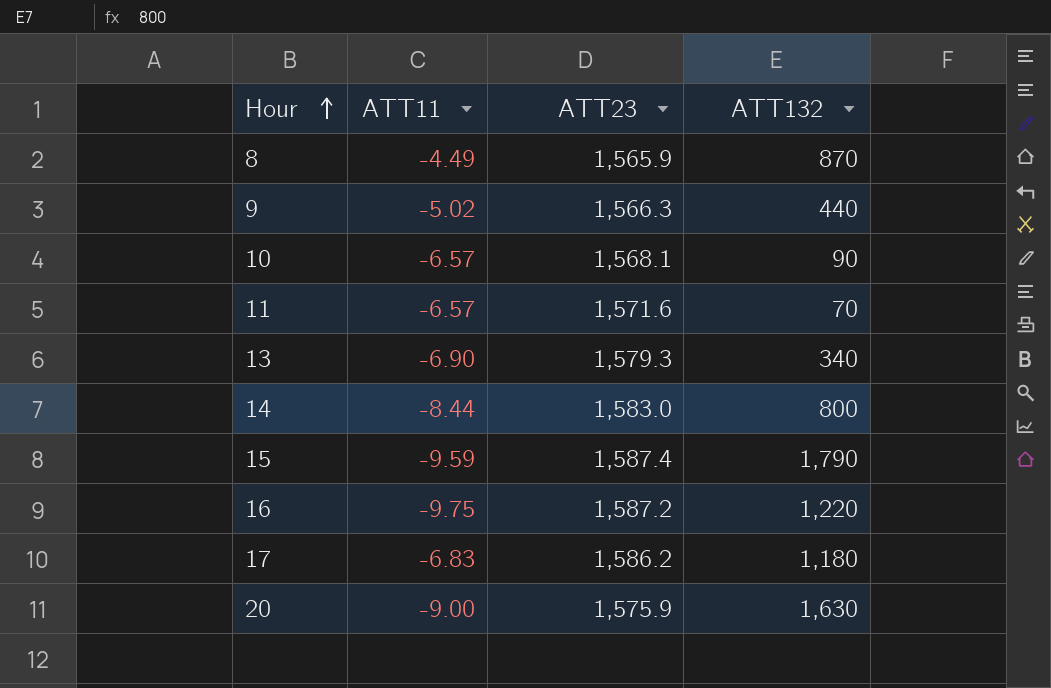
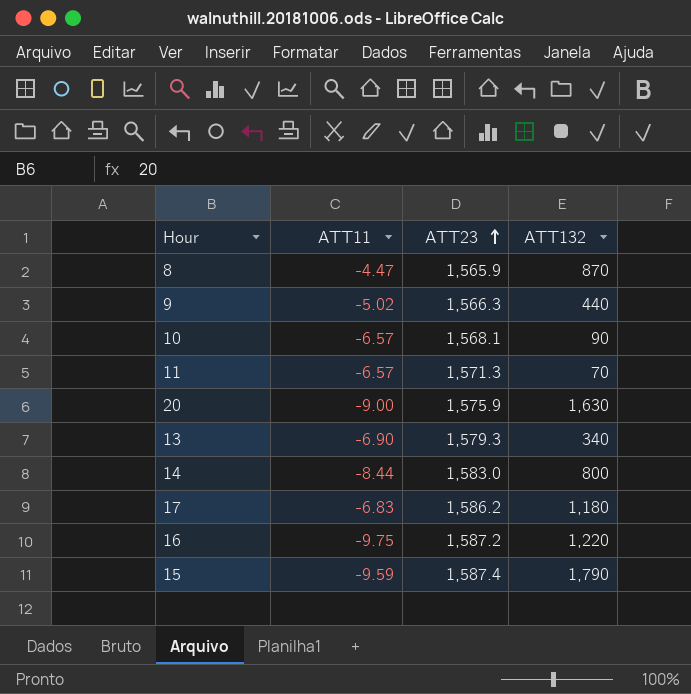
row order: Hour ascending -> ATT23 ascending
8 | ATT11: -4.49 -> -4.47
11 | ATT23: 1,571.6 -> 1,571.3

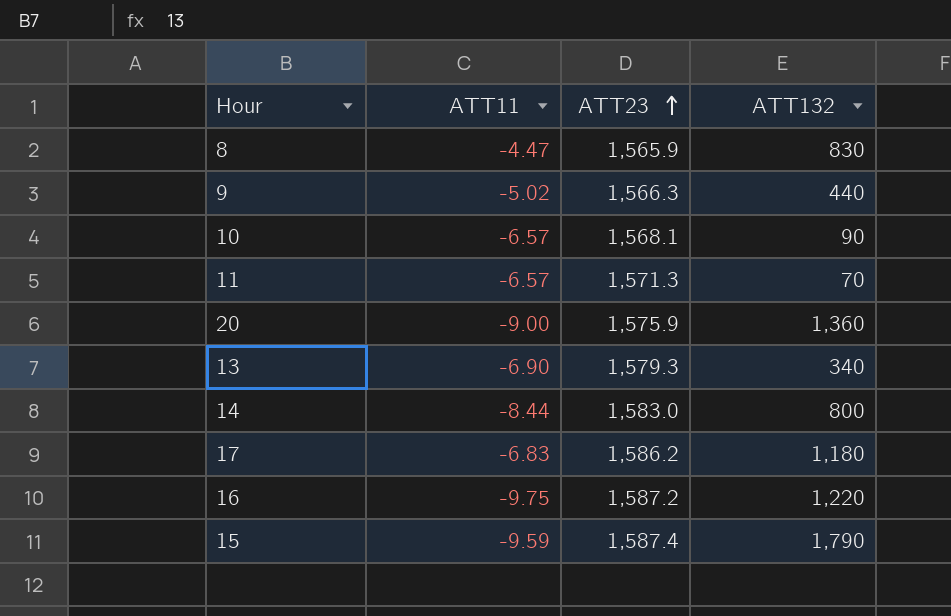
8 | ATT132: 870 -> 830
20 | ATT132: 1,630 -> 1,360

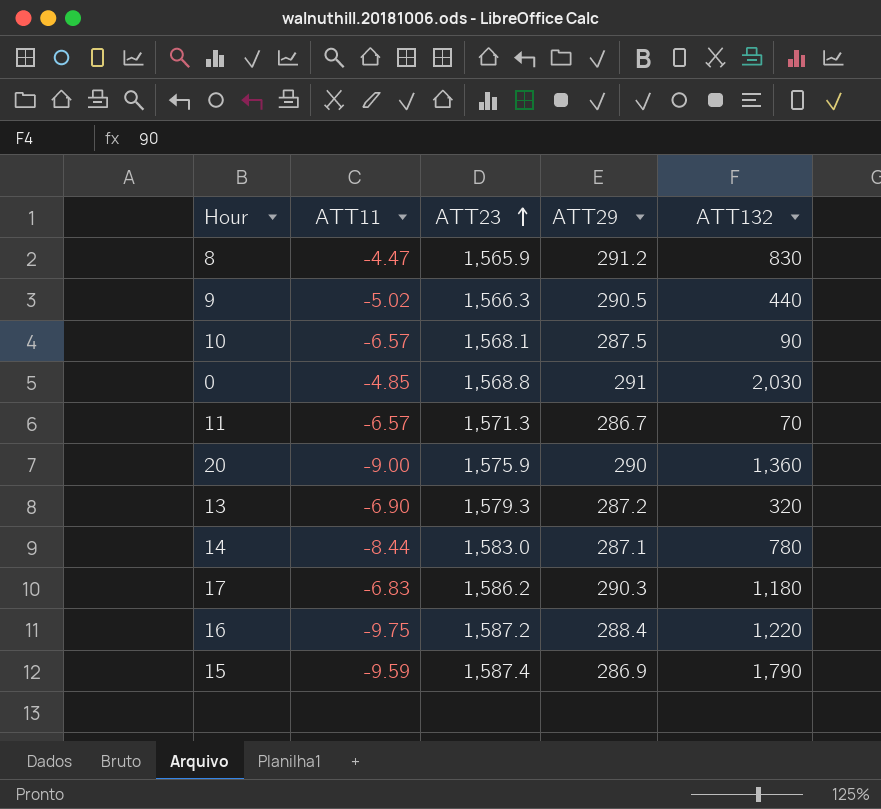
column ATT29 | position: none -> 4
row 0: none -> -4.85 | 1,568.8 | 291 | 2,030
13 | ATT132: 340 -> 320
14 | ATT132: 800 -> 780

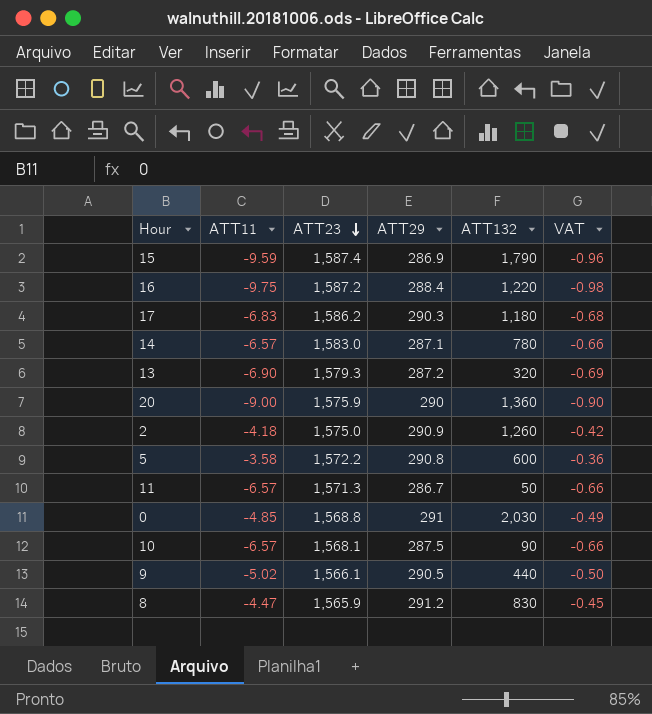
row order: ATT23 ascending -> ATT23 descending
column VAT | formula: none -> [ATT11] * 0.1
14 | ATT11: -8.44 -> -6.57
row 2: none -> -4.18 | 1,575.0 | 290.9 | 1,260 | -0.42
row 5: none -> -3.58 | 1,572.2 | 290.8 | 600 | -0.36
11 | ATT132: 70 -> 50
9 | ATT23: 1,566.3 -> 1,566.1

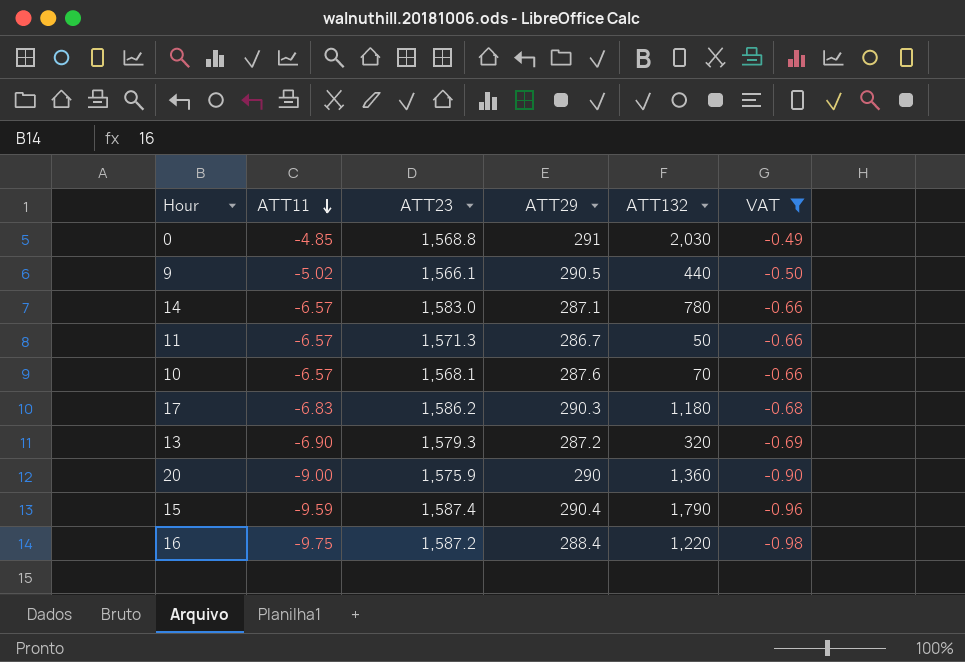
filter: none -> VAT <= -0.49
row order: ATT23 descending -> ATT11 descending
10 | ATT29: 287.5 -> 287.6
10 | ATT132: 90 -> 70
15 | ATT29: 286.9 -> 290.4

